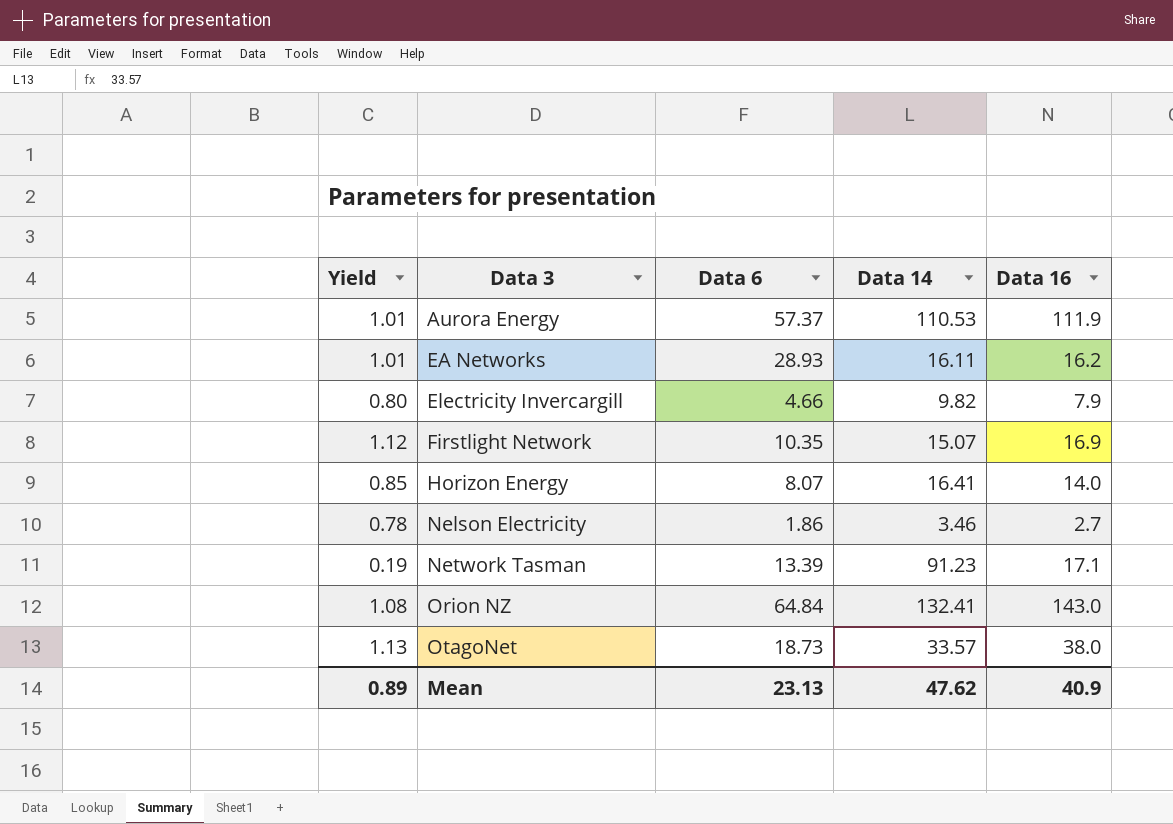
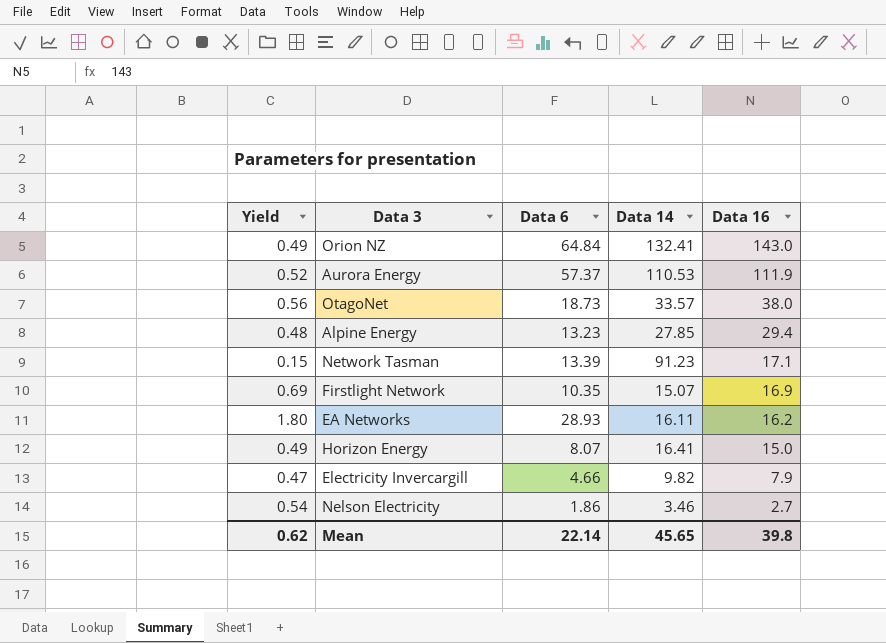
row order: Data 3 ascending -> Data 16 descending
column Yield | formula: [Data 16] / [Data 14] -> [Data 6] / [Data 14]
row Alpine Energy: none -> 0.48 | 13.23 | 27.85 | 29.4
Horizon Energy | Data 16: 14.0 -> 15.0
Mean | Yield: 0.89 -> 0.62
Mean | Data 6: 23.13 -> 22.14
Mean | Data 14: 47.62 -> 45.65
Mean | Data 16: 40.9 -> 39.8

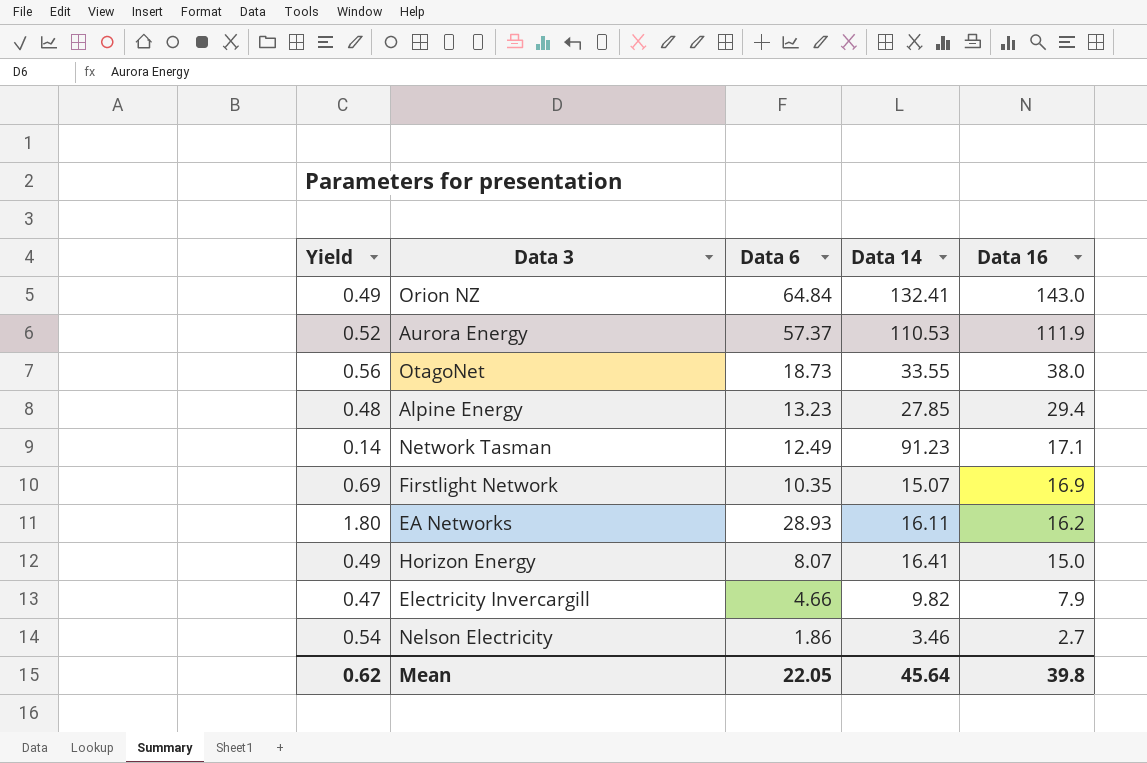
OtagoNet | Data 14: 33.57 -> 33.55
Network Tasman | Yield: 0.15 -> 0.14
Network Tasman | Data 6: 13.39 -> 12.49
Mean | Data 6: 22.14 -> 22.05
Mean | Data 14: 45.65 -> 45.64

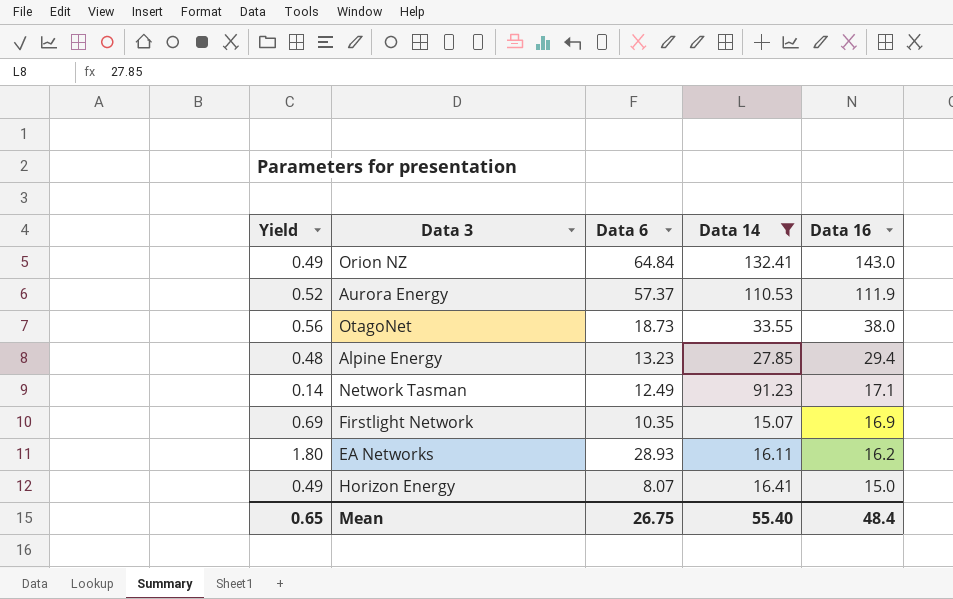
filter: none -> Data 14 >= 15.07
Mean | Yield: 0.62 -> 0.65
Mean | Data 6: 22.05 -> 26.75
Mean | Data 14: 45.64 -> 55.40
Mean | Data 16: 39.8 -> 48.4

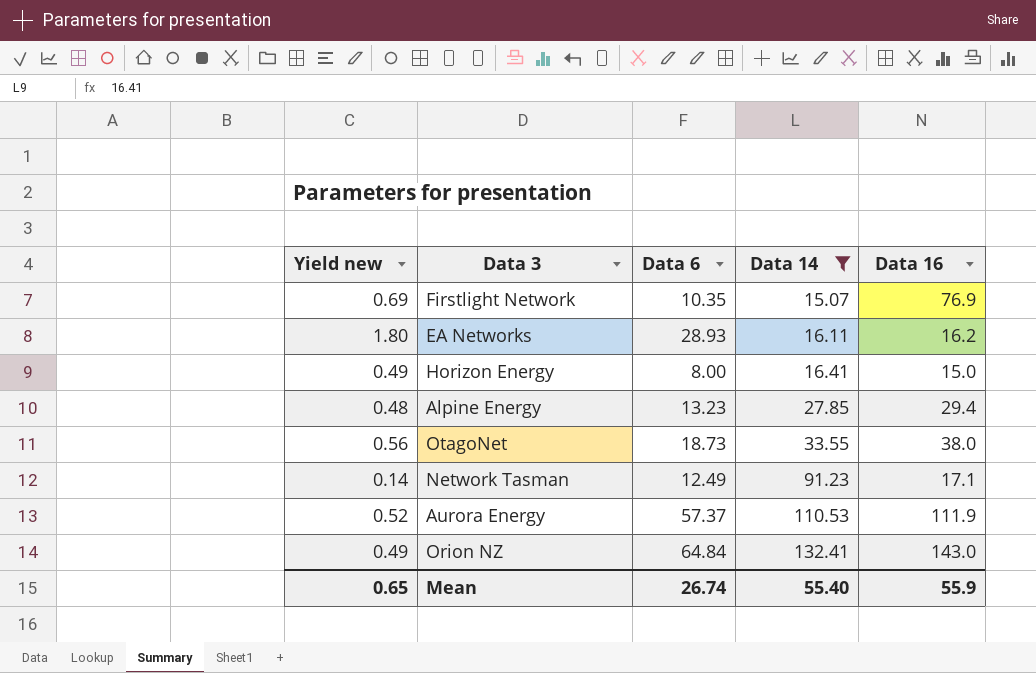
row order: Data 16 descending -> Data 14 ascending
column name: Yield -> Yield new
Firstlight Network | Data 16: 16.9 -> 76.9
Horizon Energy | Data 6: 8.07 -> 8.00
Mean | Data 6: 26.75 -> 26.74
Mean | Data 16: 48.4 -> 55.9

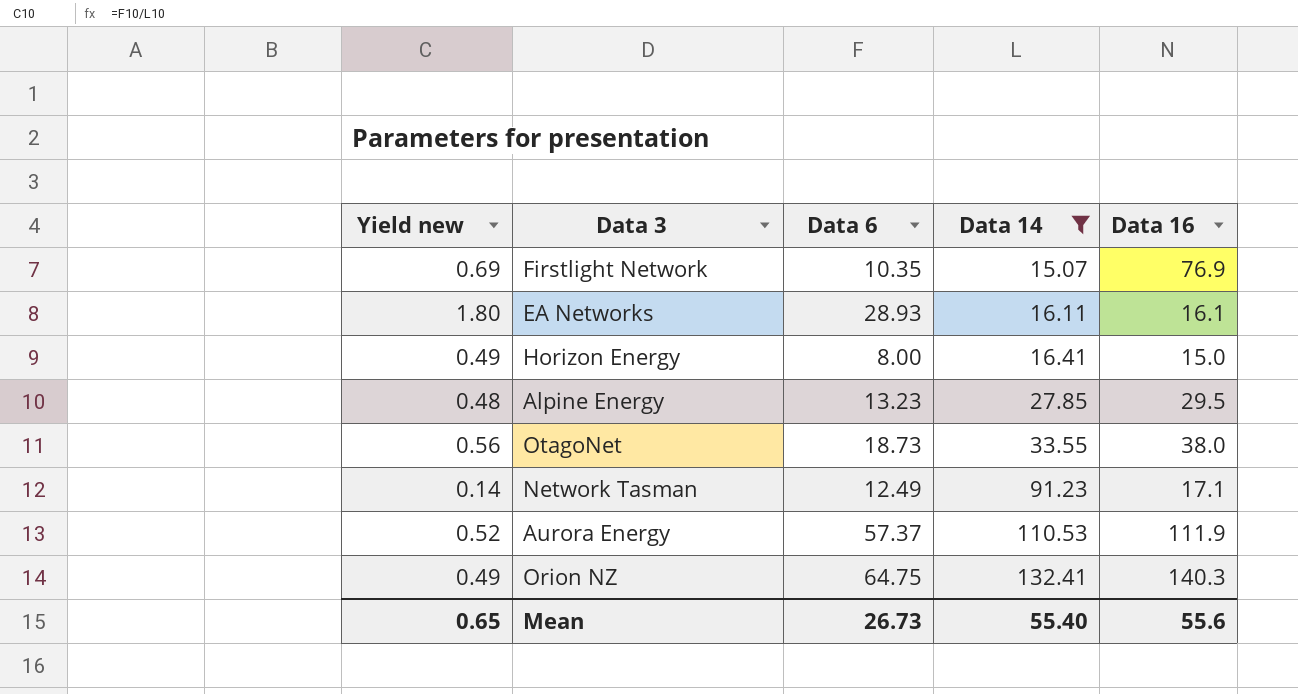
EA Networks | Data 16: 16.2 -> 16.1
Alpine Energy | Data 16: 29.4 -> 29.5
Orion NZ | Data 6: 64.84 -> 64.75
Orion NZ | Data 16: 143.0 -> 140.3
Mean | Data 6: 26.74 -> 26.73
Mean | Data 16: 55.9 -> 55.6

